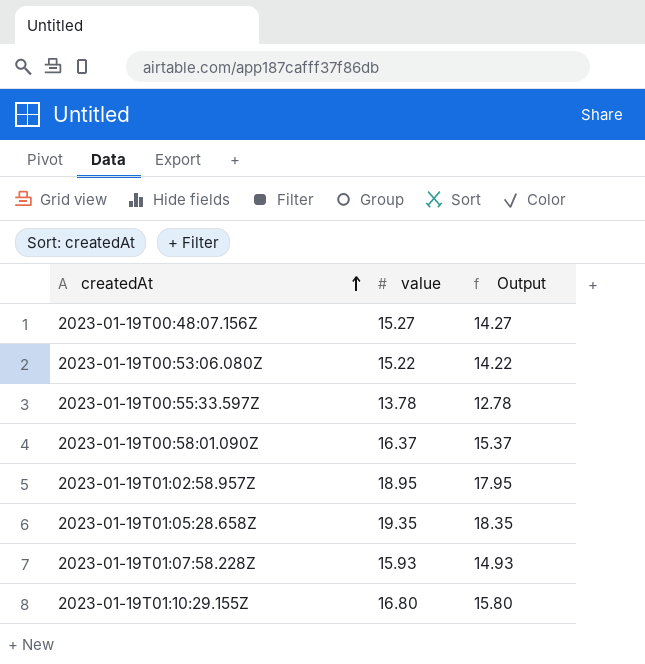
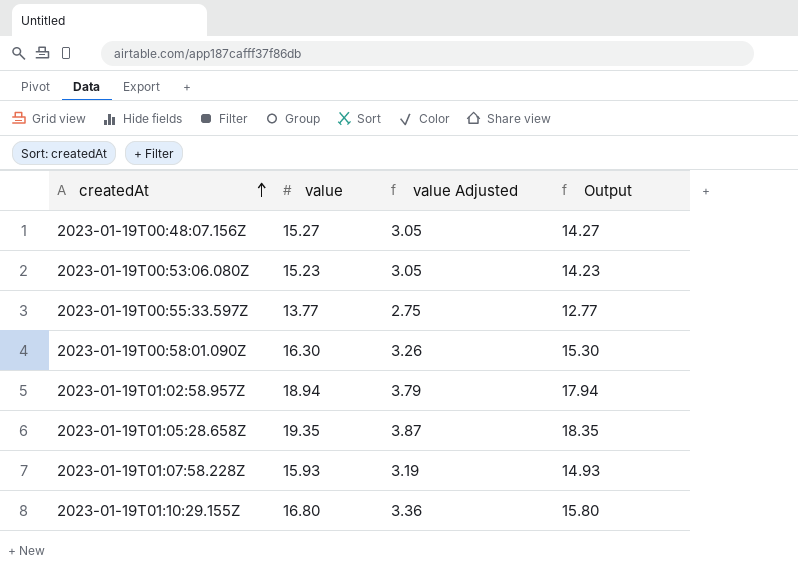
column value Adjusted | formula: none -> [value] * 0.2
2023-01-19T00:53:06.080Z | value: 15.22 -> 15.23
2023-01-19T00:53:06.080Z | Output: 14.22 -> 14.23
2023-01-19T00:55:33.597Z | value: 13.78 -> 13.77
2023-01-19T00:55:33.597Z | Output: 12.78 -> 12.77
2023-01-19T00:58:01.090Z | value: 16.37 -> 16.30
2023-01-19T00:58:01.090Z | Output: 15.37 -> 15.30
2023-01-19T01:02:58.957Z | value: 18.95 -> 18.94
2023-01-19T01:02:58.957Z | Output: 17.95 -> 17.94

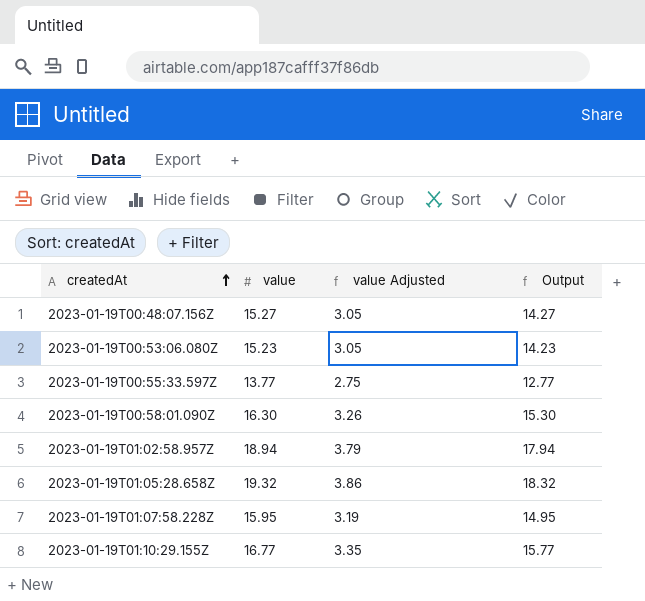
2023-01-19T01:05:28.658Z | value: 19.35 -> 19.32
2023-01-19T01:05:28.658Z | value Adjusted: 3.87 -> 3.86
2023-01-19T01:05:28.658Z | Output: 18.35 -> 18.32
2023-01-19T01:07:58.228Z | value: 15.93 -> 15.95
2023-01-19T01:07:58.228Z | Output: 14.93 -> 14.95
2023-01-19T01:10:29.155Z | value: 16.80 -> 16.77
2023-01-19T01:10:29.155Z | value Adjusted: 3.36 -> 3.35
2023-01-19T01:10:29.155Z | Output: 15.80 -> 15.77

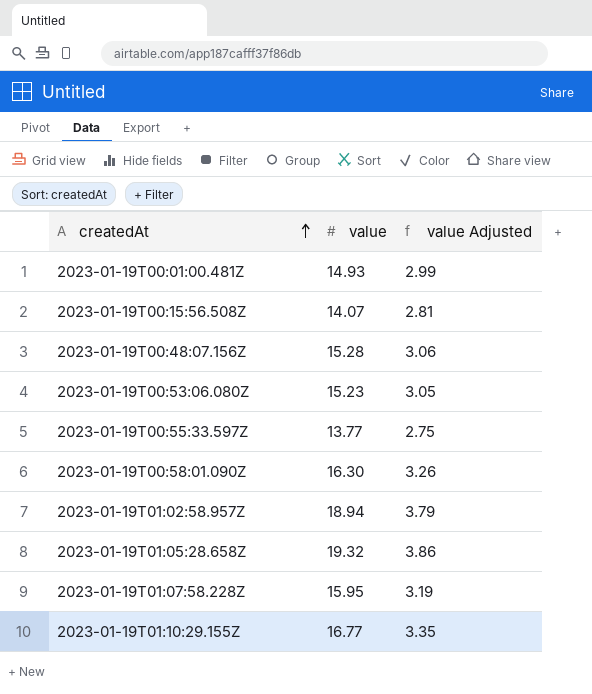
column Output | formula: [value] - 1 -> none
row 2023-01-19T00:01:00.481Z: none -> 14.93 | 2.99
row 2023-01-19T00:15:56.508Z: none -> 14.07 | 2.81
2023-01-19T00:48:07.156Z | value: 15.27 -> 15.28
2023-01-19T00:48:07.156Z | value Adjusted: 3.05 -> 3.06

